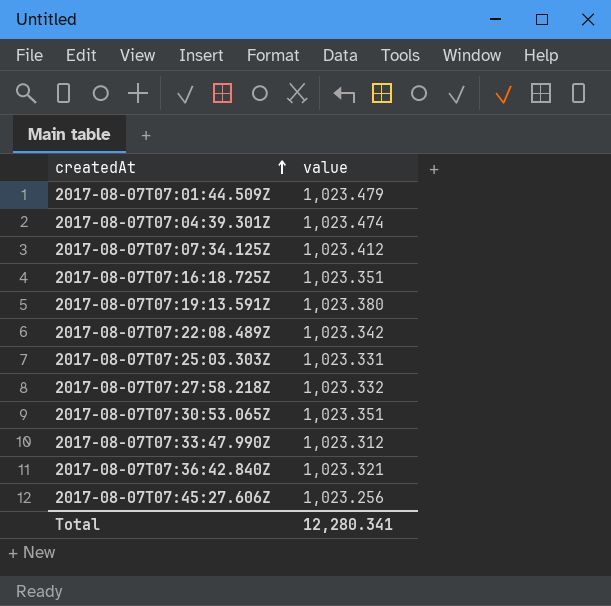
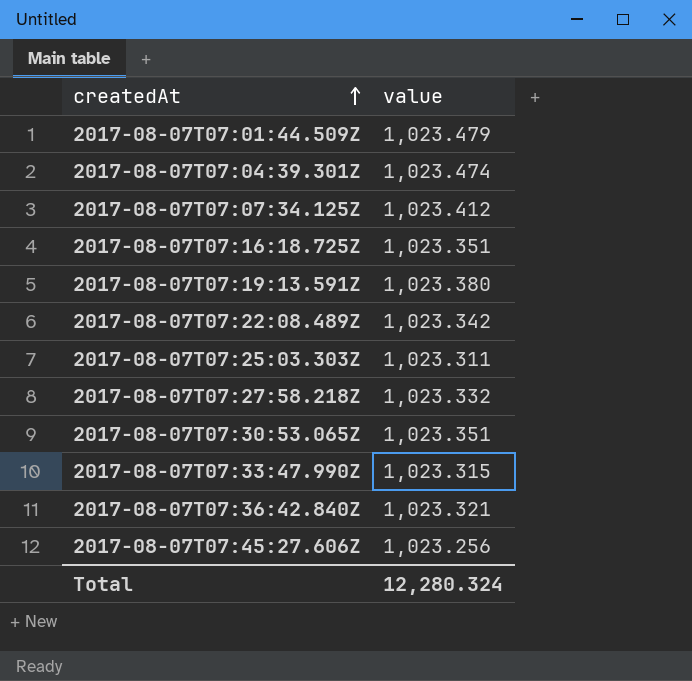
2017-08-07T07:25:03.303Z | value: 1,023.331 -> 1,023.311
2017-08-07T07:33:47.990Z | value: 1,023.312 -> 1,023.315
Total | value: 12,280.341 -> 12,280.324

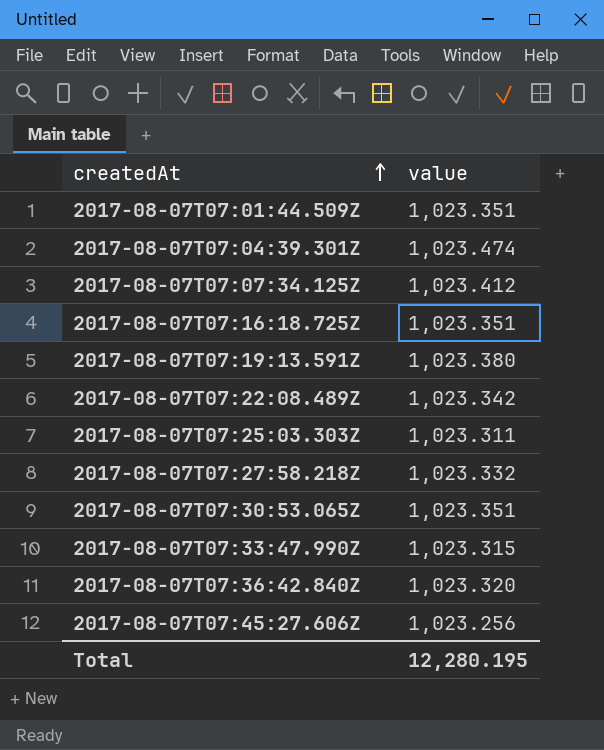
2017-08-07T07:01:44.509Z | value: 1,023.479 -> 1,023.351
2017-08-07T07:36:42.840Z | value: 1,023.321 -> 1,023.320
Total | value: 12,280.324 -> 12,280.195

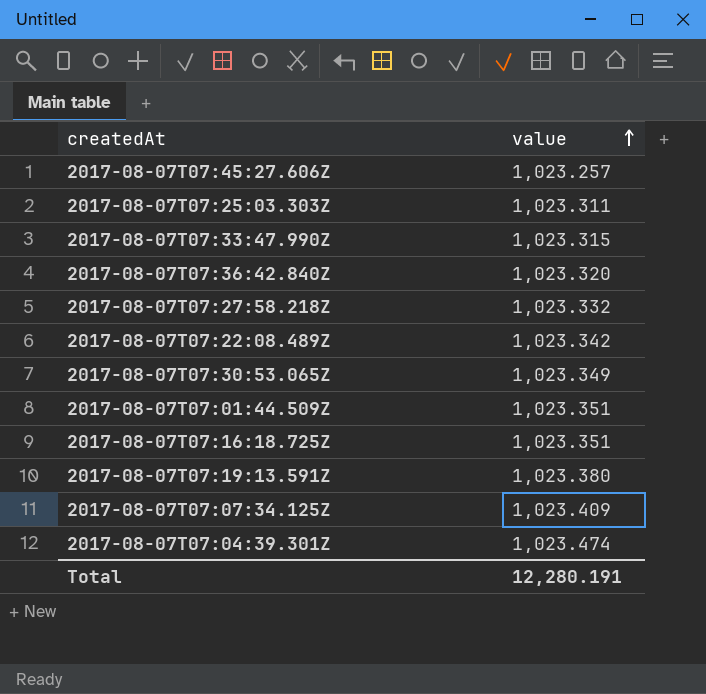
row order: createdAt ascending -> value ascending
2017-08-07T07:45:27.606Z | value: 1,023.256 -> 1,023.257
2017-08-07T07:30:53.065Z | value: 1,023.351 -> 1,023.349
2017-08-07T07:07:34.125Z | value: 1,023.412 -> 1,023.409
Total | value: 12,280.195 -> 12,280.191

